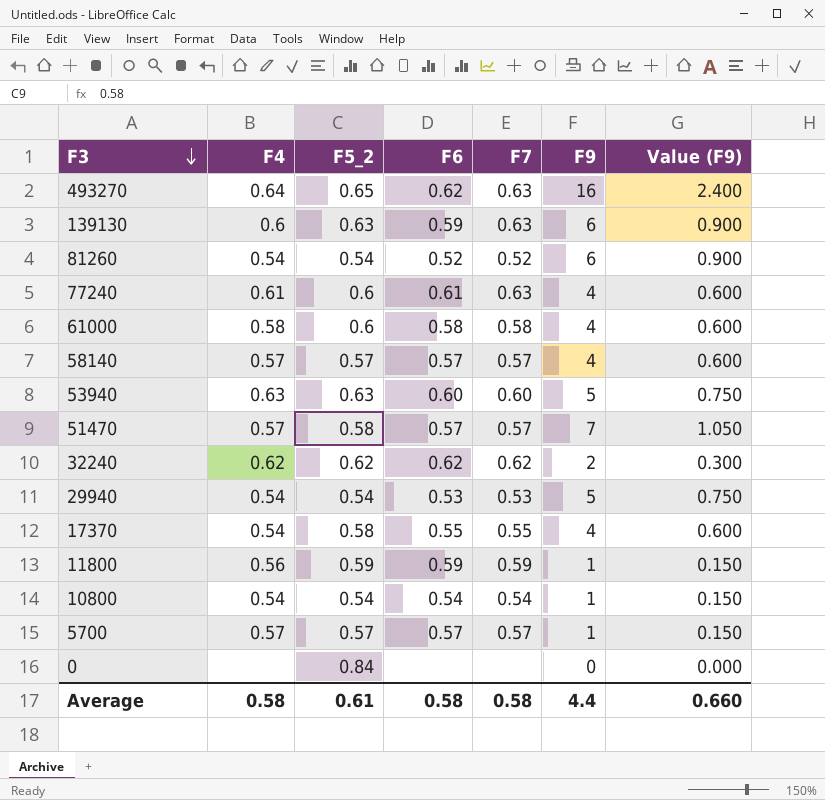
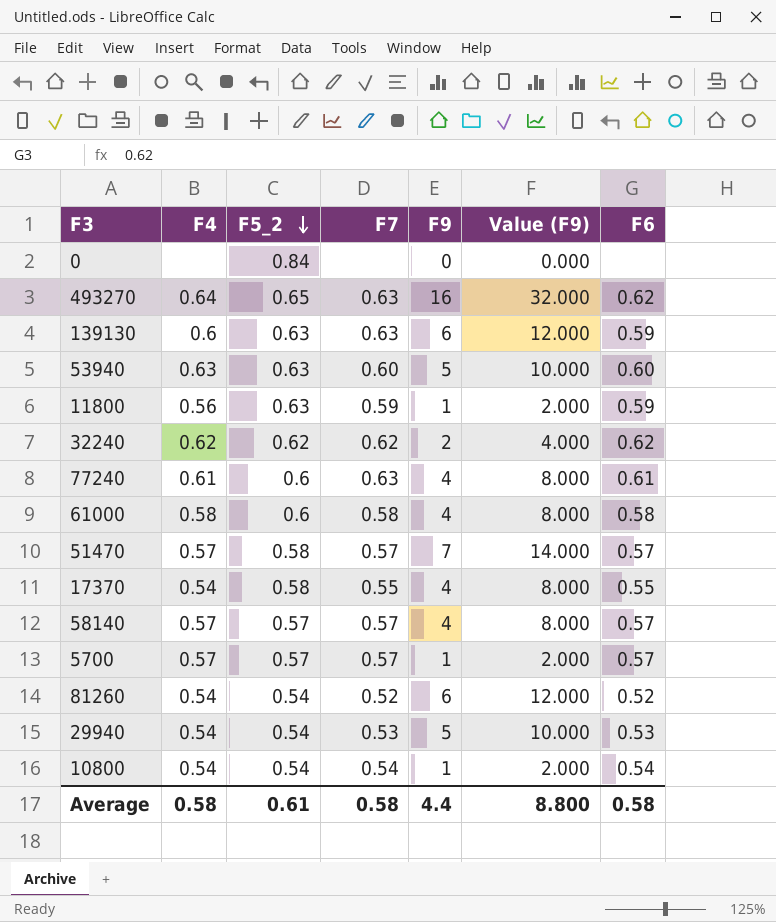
row order: F3 descending -> F5_2 descending
column Value (F9) | formula: [F9] * 0.15 -> [F9] * 2
column F6 | position: 4 -> 7
11800 | F5_2: 0.59 -> 0.63
Average | Value (F9): 0.660 -> 8.800

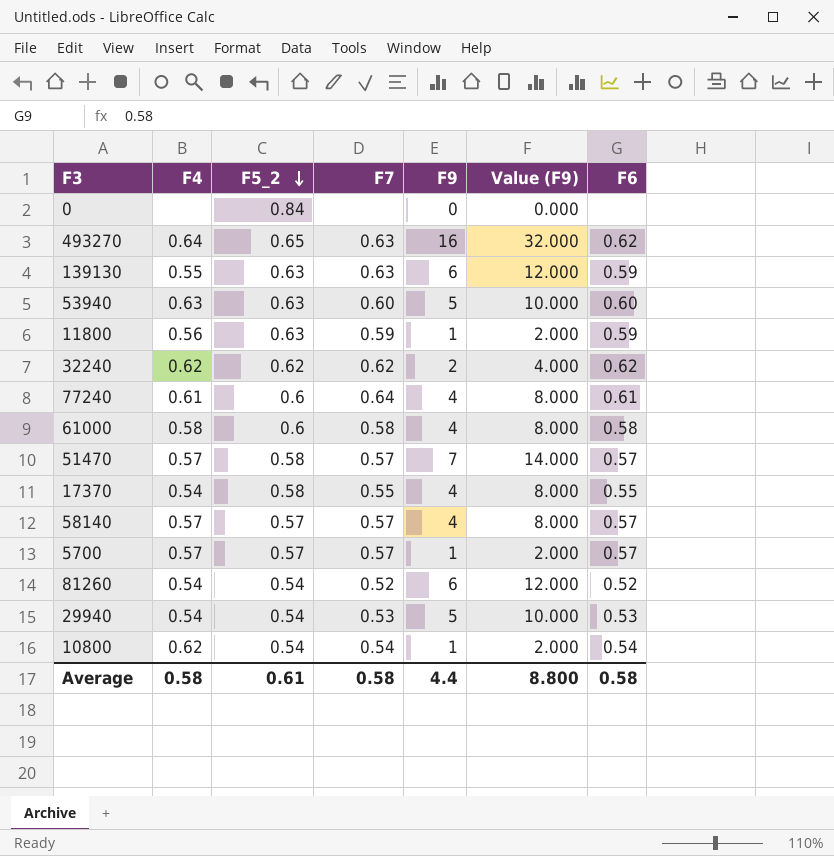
139130 | F4: 0.6 -> 0.55
77240 | F7: 0.63 -> 0.64
10800 | F4: 0.54 -> 0.62

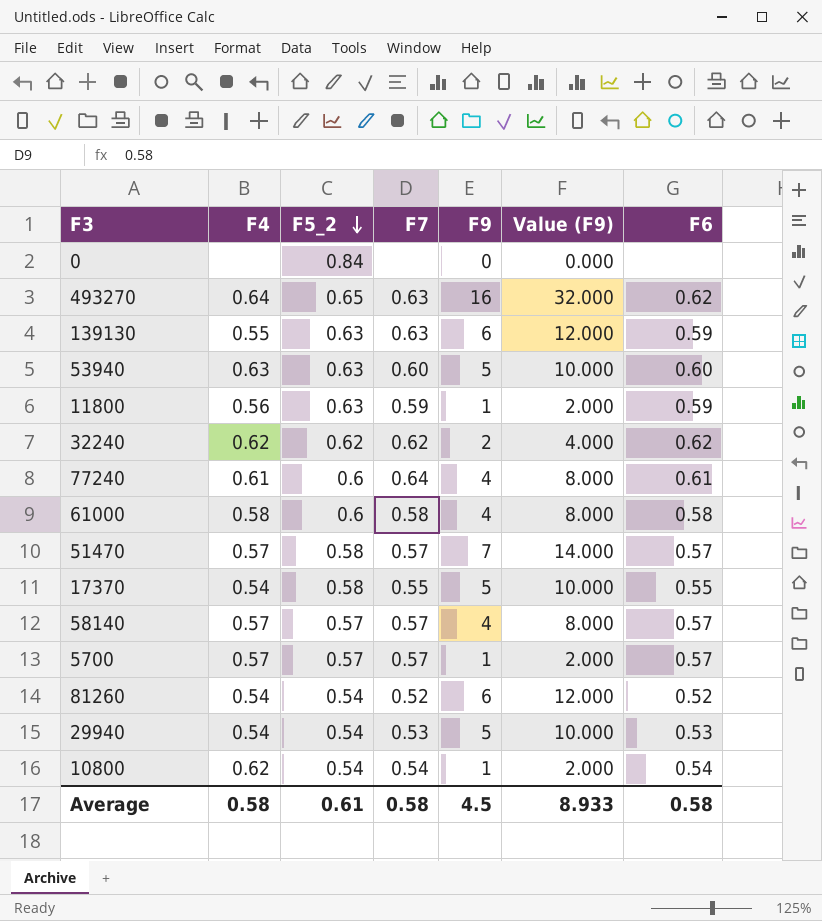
17370 | F9: 4 -> 5
17370 | Value (F9): 8.000 -> 10.000
Average | F9: 4.4 -> 4.5
Average | Value (F9): 8.800 -> 8.933

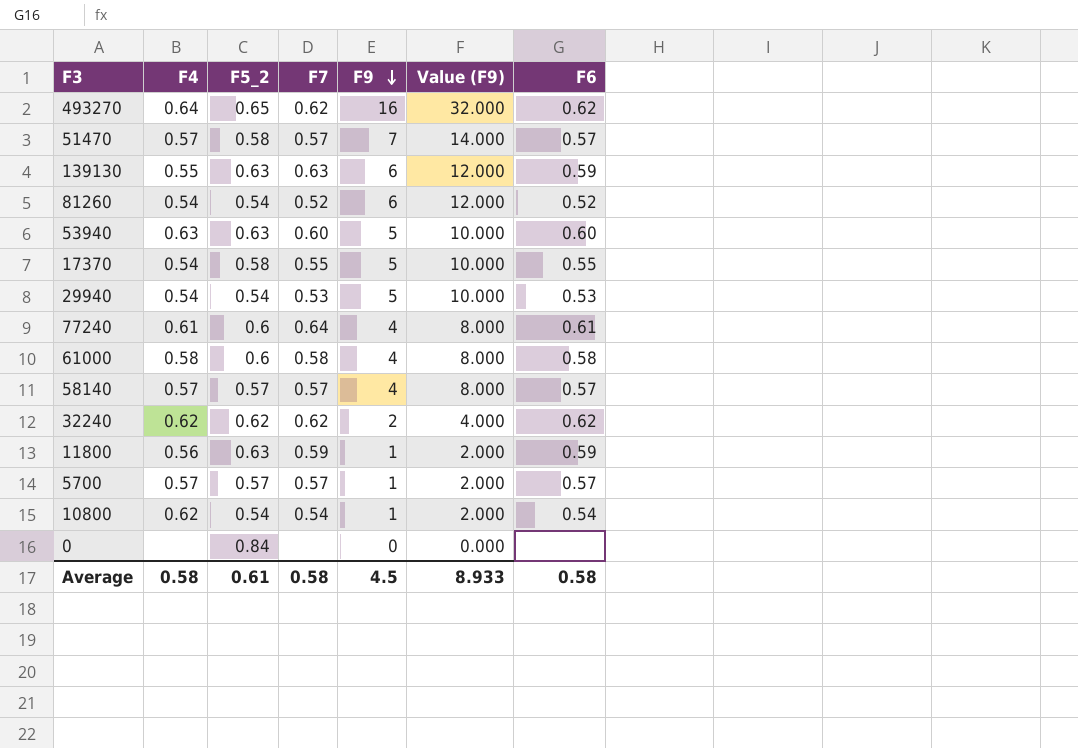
row order: F5_2 descending -> F9 descending
493270 | F7: 0.63 -> 0.62

